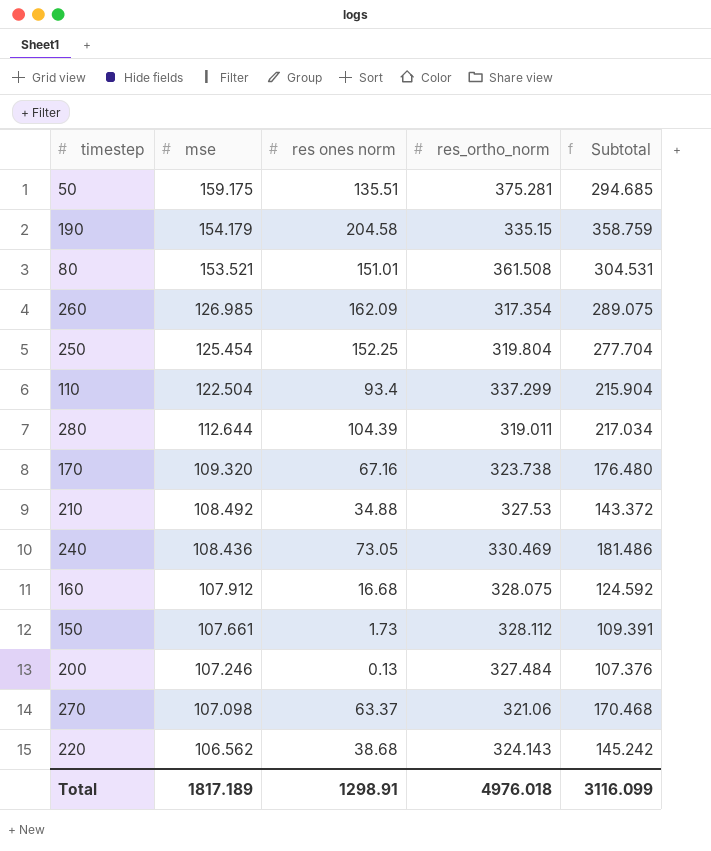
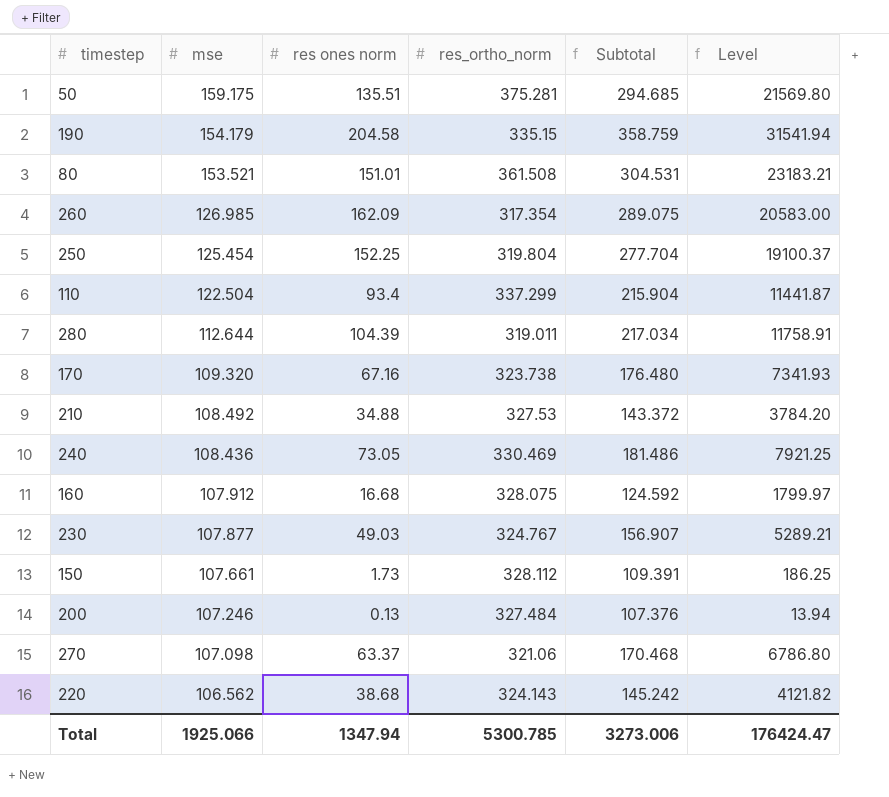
column Level | formula: none -> [mse] * [res ones norm]
row 230: none -> 107.877 | 49.03 | 324.767 | 156.907 | 5289.21
Total | mse: 1817.189 -> 1925.066
Total | res ones norm: 1298.91 -> 1347.94
Total | res_ortho_norm: 4976.018 -> 5300.785
Total | Subtotal: 3116.099 -> 3273.006

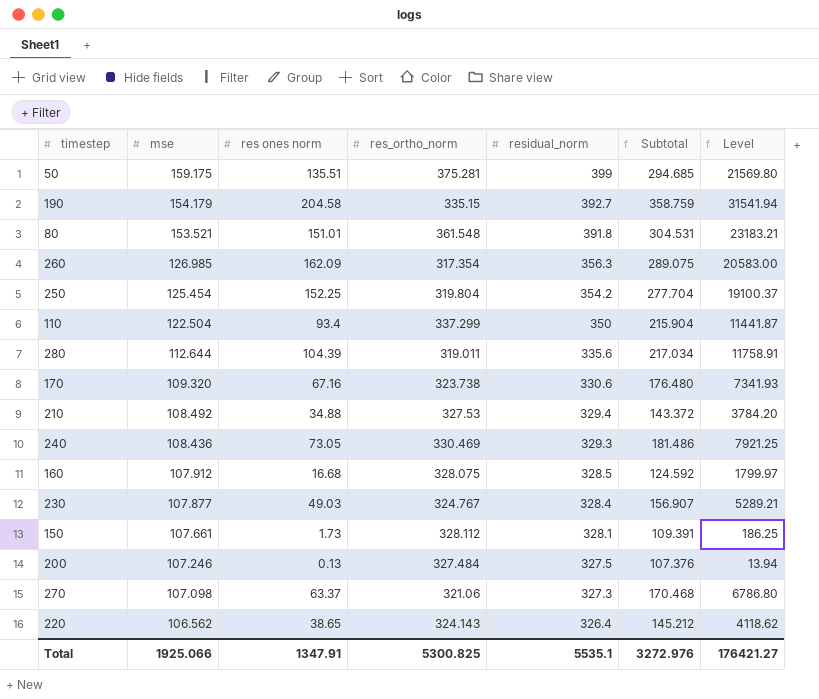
column residual_norm | position: none -> 5
80 | res_ortho_norm: 361.508 -> 361.548
220 | res ones norm: 38.68 -> 38.65
220 | Subtotal: 145.242 -> 145.212
220 | Level: 4121.82 -> 4118.62
Total | res ones norm: 1347.94 -> 1347.91
Total | res_ortho_norm: 5300.785 -> 5300.825
Total | Subtotal: 3273.006 -> 3272.976
Total | Level: 176424.47 -> 176421.27

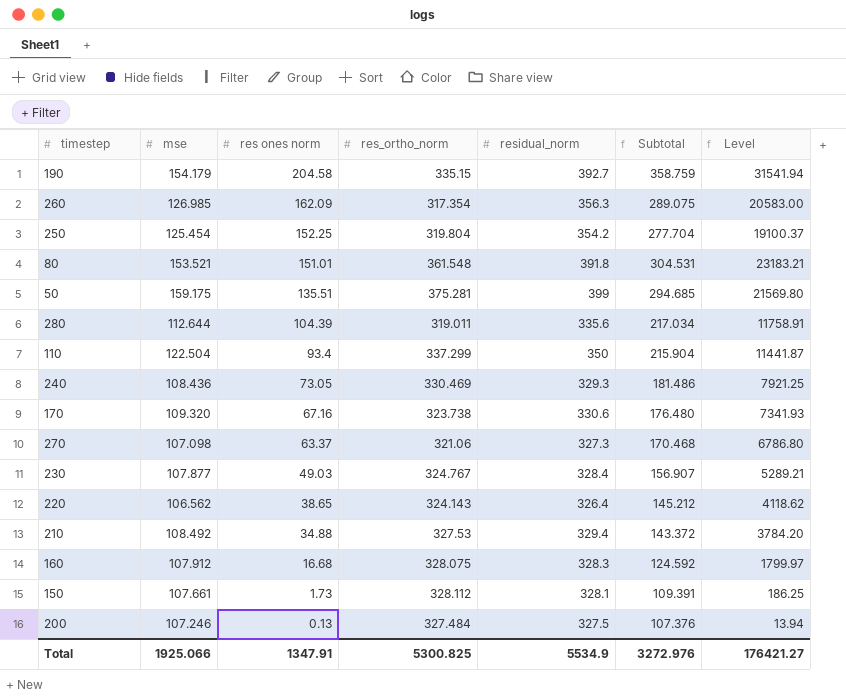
row order: mse descending -> res ones norm descending
160 | residual_norm: 328.5 -> 328.3
Total | residual_norm: 5535.1 -> 5534.9

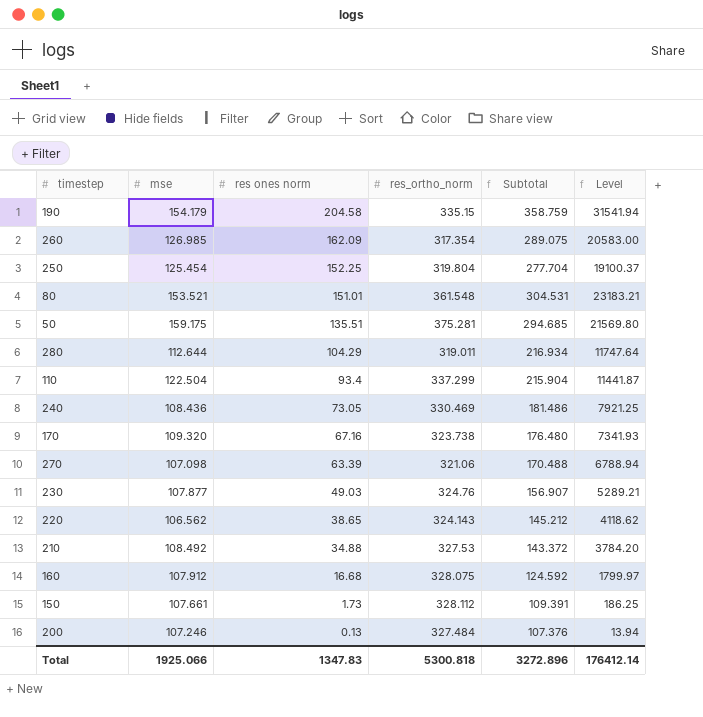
column residual_norm | position: 5 -> none
280 | res ones norm: 104.39 -> 104.29
280 | Subtotal: 217.034 -> 216.934
280 | Level: 11758.91 -> 11747.64
270 | res ones norm: 63.37 -> 63.39
270 | Subtotal: 170.468 -> 170.488
270 | Level: 6786.80 -> 6788.94
230 | res_ortho_norm: 324.767 -> 324.76
Total | res ones norm: 1347.91 -> 1347.83
Total | res_ortho_norm: 5300.825 -> 5300.818
Total | Subtotal: 3272.976 -> 3272.896
Total | Level: 176421.27 -> 176412.14

